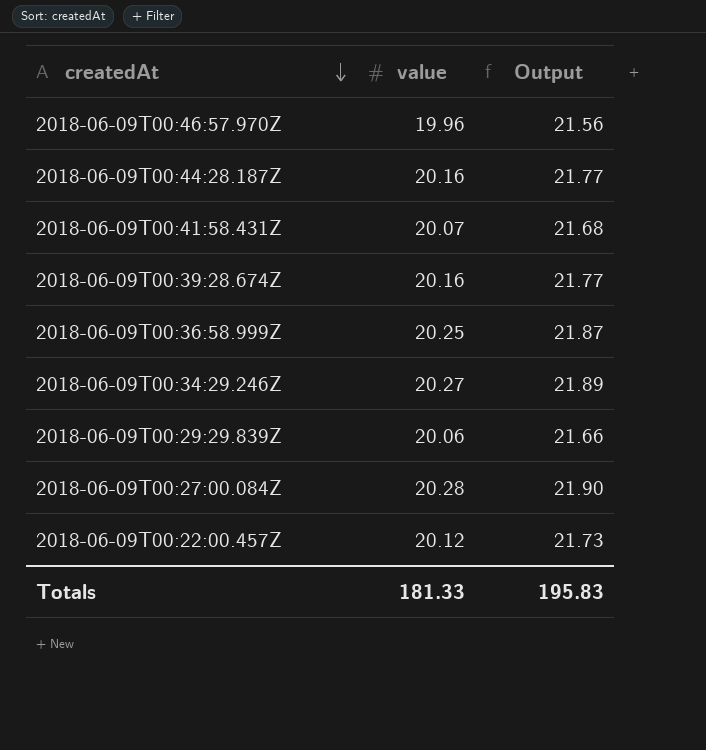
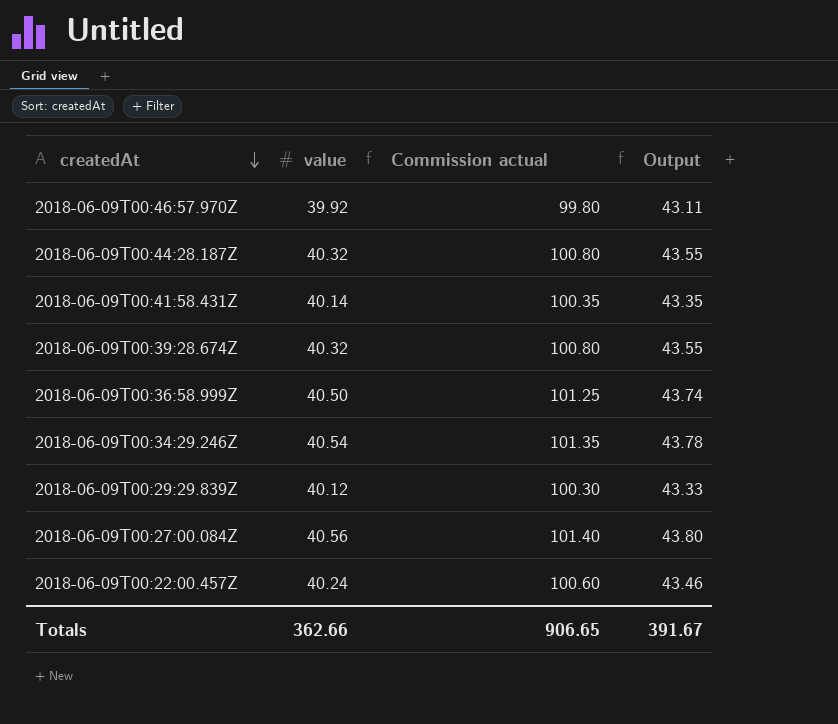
column Commission actual | formula: none -> [value] * 2.5
2018-06-09T00:46:57.970Z | value: 19.96 -> 39.92
2018-06-09T00:46:57.970Z | Output: 21.56 -> 43.11
2018-06-09T00:44:28.187Z | value: 20.16 -> 40.32
2018-06-09T00:44:28.187Z | Output: 21.77 -> 43.55
2018-06-09T00:41:58.431Z | value: 20.07 -> 40.14
2018-06-09T00:41:58.431Z | Output: 21.68 -> 43.35
2018-06-09T00:39:28.674Z | value: 20.16 -> 40.32
2018-06-09T00:39:28.674Z | Output: 21.77 -> 43.55
2018-06-09T00:36:58.999Z | value: 20.25 -> 40.50
2018-06-09T00:36:58.999Z | Output: 21.87 -> 43.74
2018-06-09T00:34:29.246Z | value: 20.27 -> 40.54
2018-06-09T00:34:29.246Z | Output: 21.89 -> 43.78
2018-06-09T00:29:29.839Z | value: 20.06 -> 40.12
2018-06-09T00:29:29.839Z | Output: 21.66 -> 43.33
2018-06-09T00:27:00.084Z | value: 20.28 -> 40.56
2018-06-09T00:27:00.084Z | Output: 21.90 -> 43.80
2018-06-09T00:22:00.457Z | value: 20.12 -> 40.24
2018-06-09T00:22:00.457Z | Output: 21.73 -> 43.46
Totals | value: 181.33 -> 362.66
Totals | Output: 195.83 -> 391.67

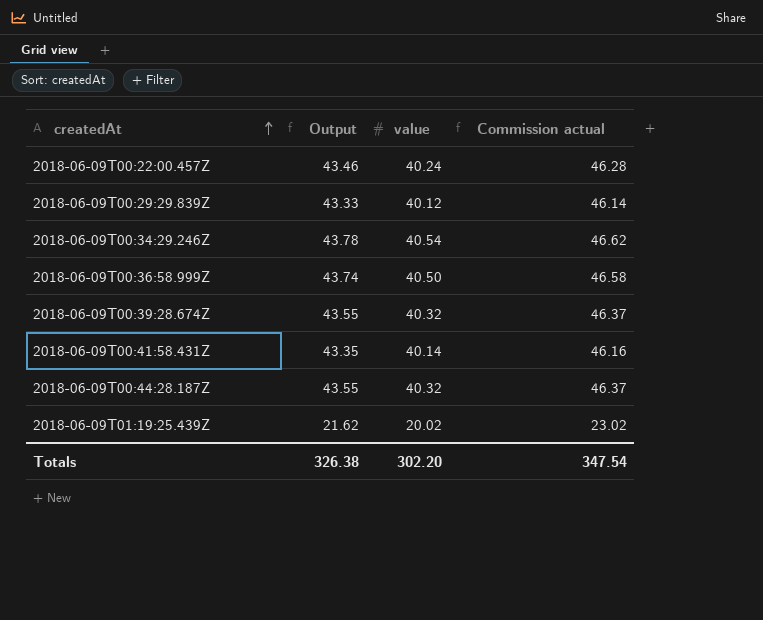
row order: createdAt descending -> createdAt ascending
column Output | position: 4 -> 2
column Commission actual | formula: [value] * 2.5 -> [value] * 1.15
row 2018-06-09T00:46:57.970Z: 39.92 | 99.80 | 43.11 -> none
row 2018-06-09T00:27:00.084Z: 40.56 | 101.40 | 43.80 -> none
row 2018-06-09T01:19:25.439Z: none -> 21.62 | 20.02 | 23.02
Totals | Output: 391.67 -> 326.38
Totals | value: 362.66 -> 302.20
Totals | Commission actual: 906.65 -> 347.54

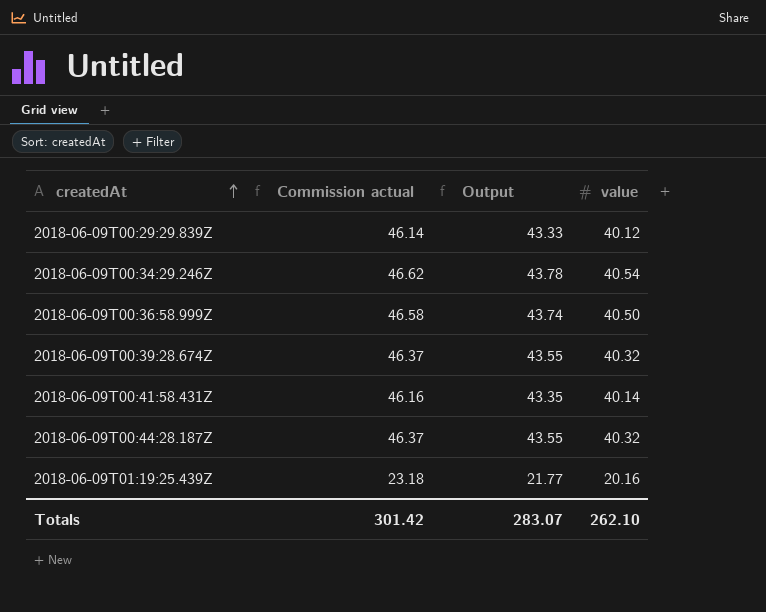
column Commission actual | position: 4 -> 2
row 2018-06-09T00:22:00.457Z: 43.46 | 40.24 | 46.28 -> none
2018-06-09T01:19:25.439Z | Commission actual: 23.02 -> 23.18
2018-06-09T01:19:25.439Z | Output: 21.62 -> 21.77
2018-06-09T01:19:25.439Z | value: 20.02 -> 20.16
Totals | Commission actual: 347.54 -> 301.42
Totals | Output: 326.38 -> 283.07
Totals | value: 302.20 -> 262.10

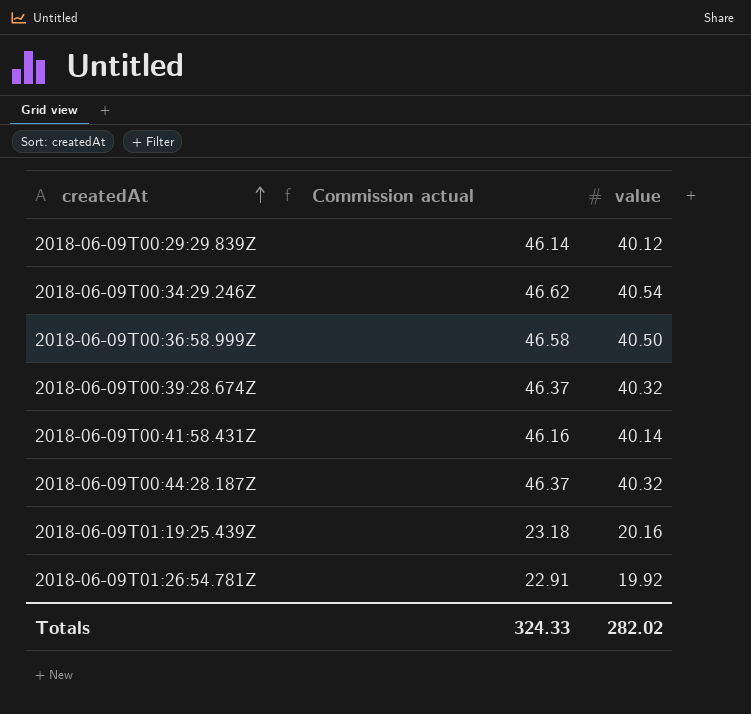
column Output | formula: [value] * 1.08 -> none
row 2018-06-09T01:26:54.781Z: none -> 22.91 | 19.92
Totals | Commission actual: 301.42 -> 324.33
Totals | value: 262.10 -> 282.02

